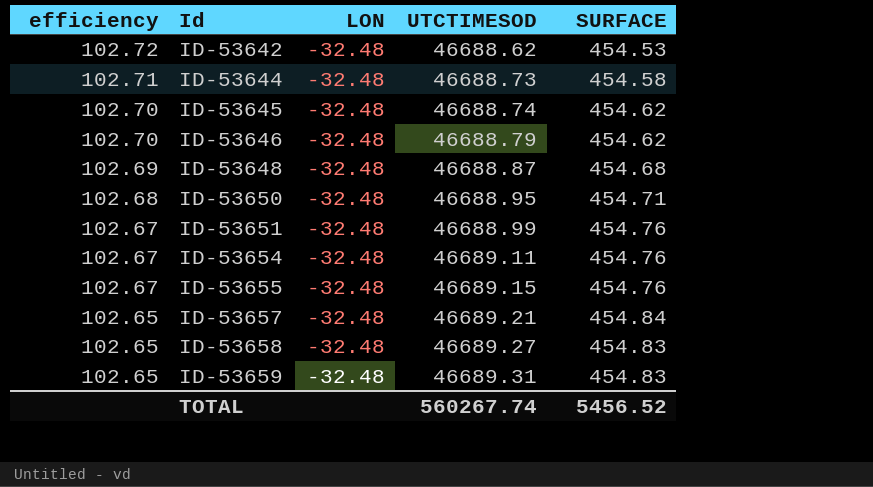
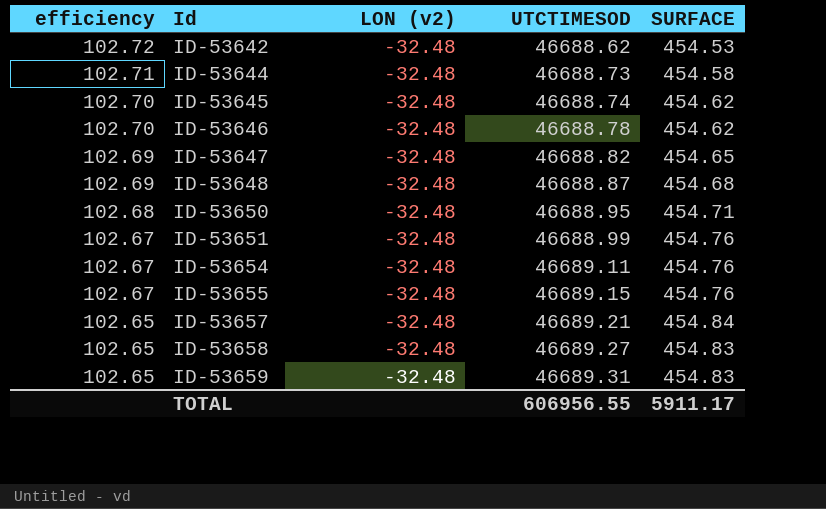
column name: LON -> LON (v2)
ID-53646 | UTCTIMESOD: 46688.79 -> 46688.78
row ID-53647: none -> 102.69 | -32.48 | 46688.82 | 454.65
TOTAL | UTCTIMESOD: 560267.74 -> 606956.55
TOTAL | SURFACE: 5456.52 -> 5911.17

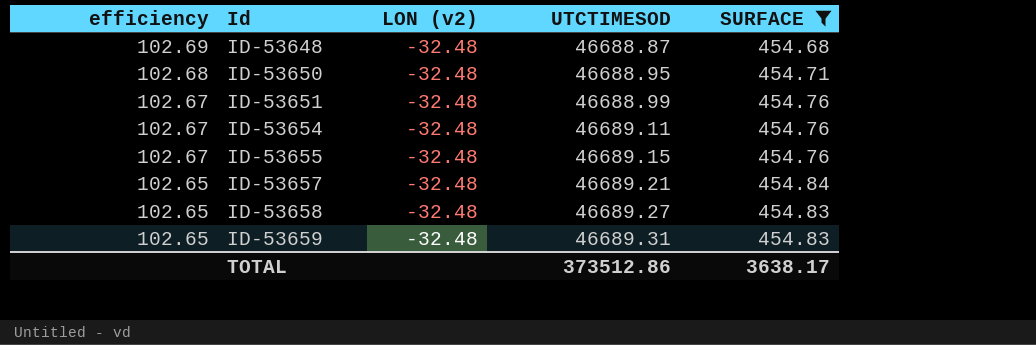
filter: none -> SURFACE >= 454.68
TOTAL | UTCTIMESOD: 606956.55 -> 373512.86
TOTAL | SURFACE: 5911.17 -> 3638.17

